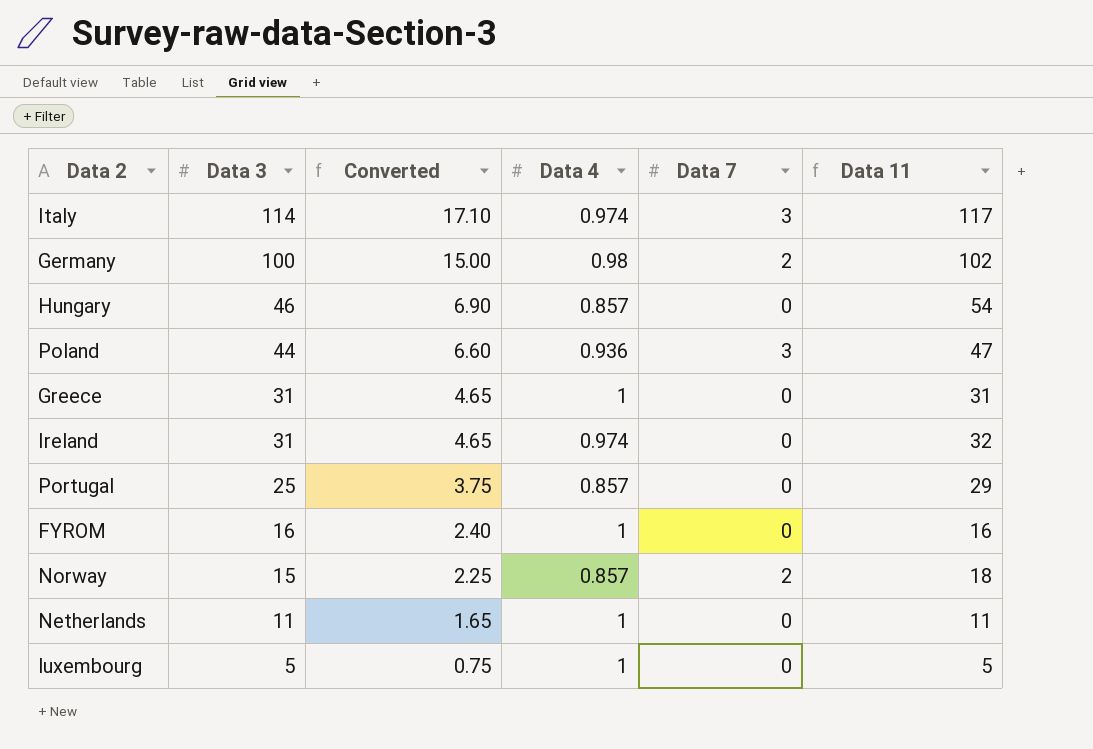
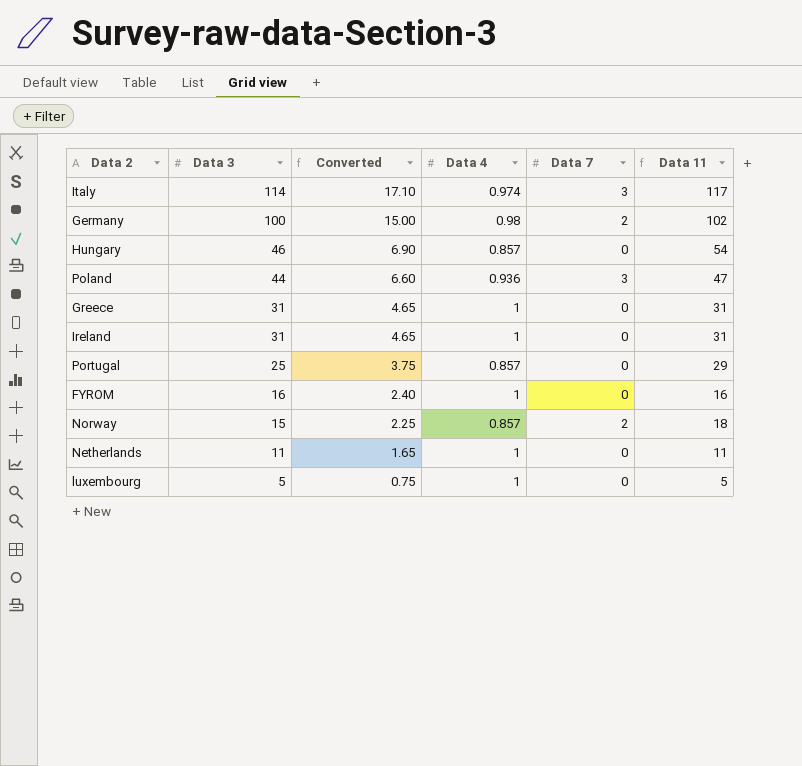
Ireland | Data 4: 0.974 -> 1
Ireland | Data 11: 32 -> 31

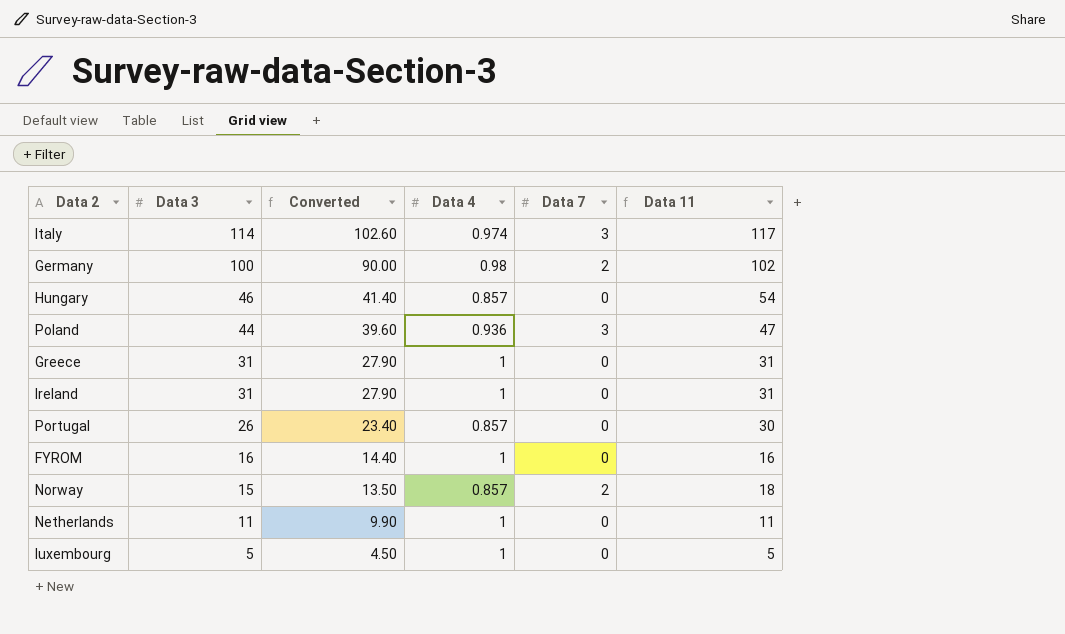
column Converted | formula: [Data 3] * 0.15 -> [Data 3] * 0.9
Portugal | Data 3: 25 -> 26
Portugal | Data 11: 29 -> 30

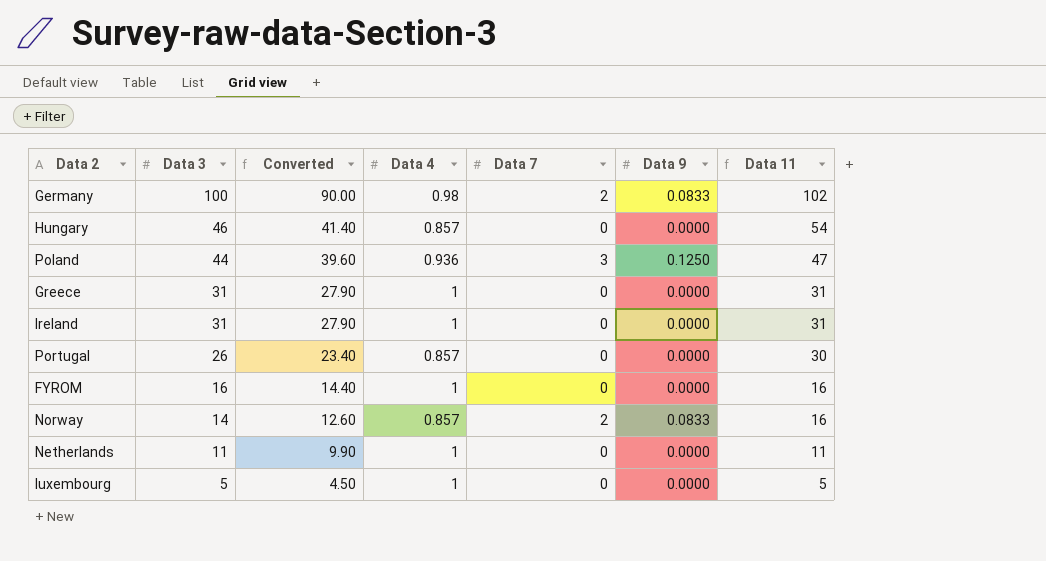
column Data 9 | position: none -> 6
row Italy: 114 | 102.60 | 0.974 | 3 | 117 -> none
Norway | Data 3: 15 -> 14
Norway | Converted: 13.50 -> 12.60
Norway | Data 11: 18 -> 16

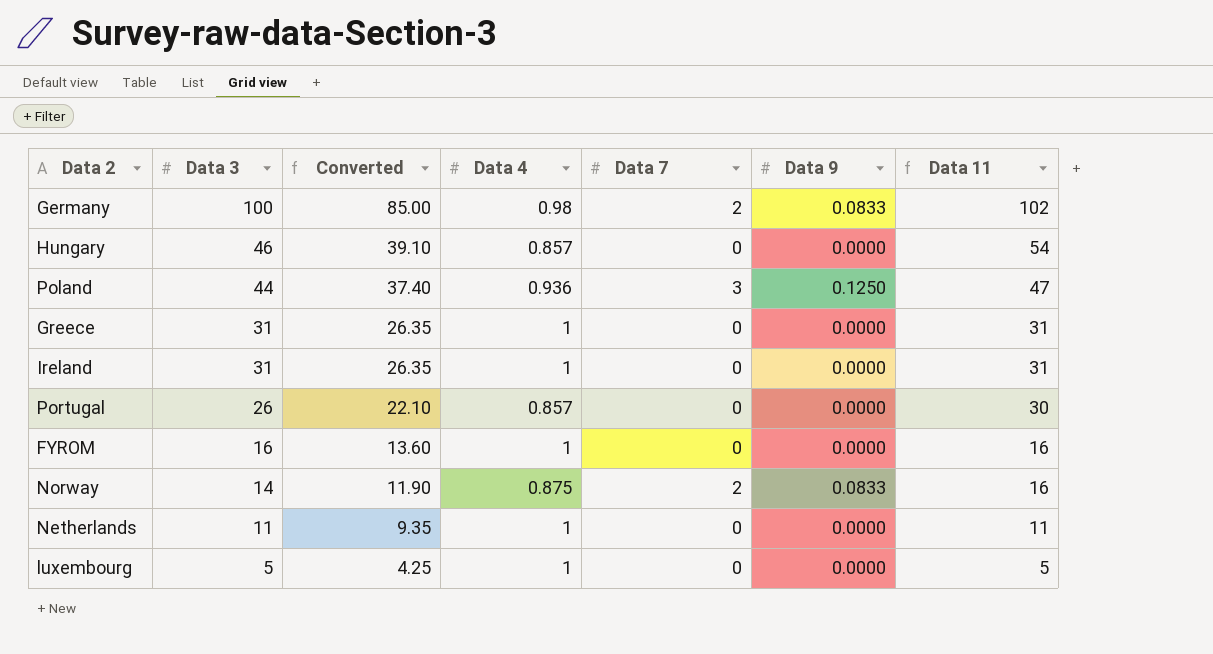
column Converted | formula: [Data 3] * 0.9 -> [Data 3] * 0.85
Norway | Data 4: 0.857 -> 0.875

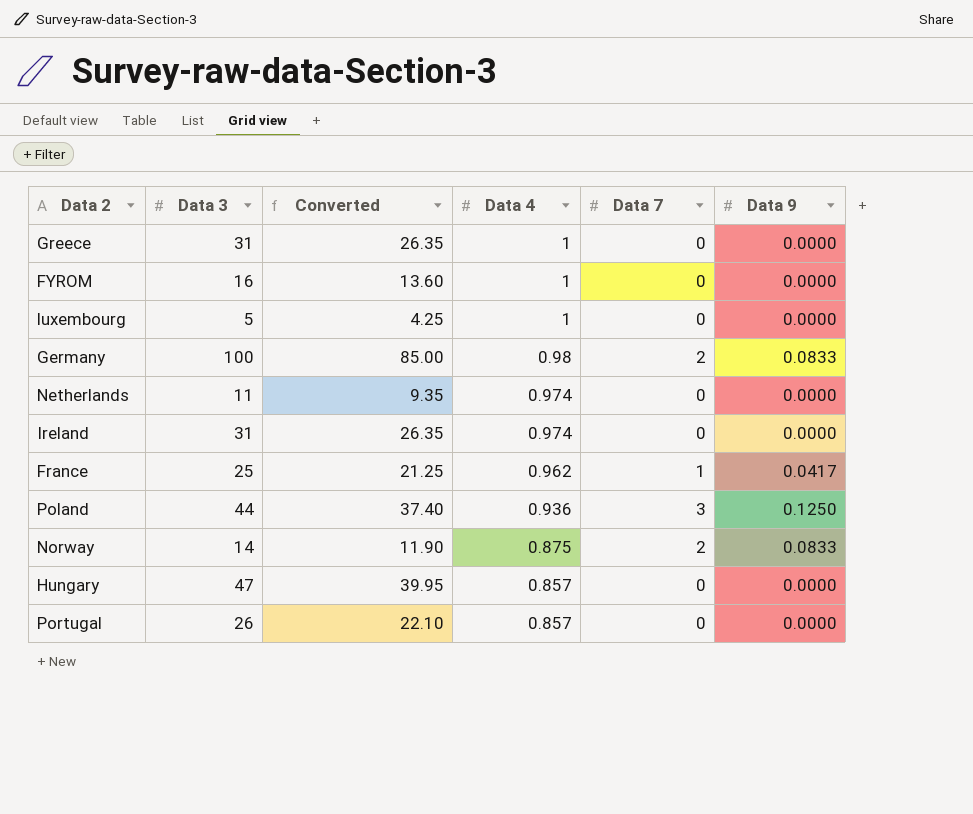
row order: Data 3 descending -> Data 4 descending
column Data 11 | formula: [Data 3] / [Data 4] -> none
Netherlands | Data 4: 1 -> 0.974
Ireland | Data 4: 1 -> 0.974
row France: none -> 25 | 21.25 | 0.962 | 1 | 0.0417
Hungary | Data 3: 46 -> 47
Hungary | Converted: 39.10 -> 39.95

